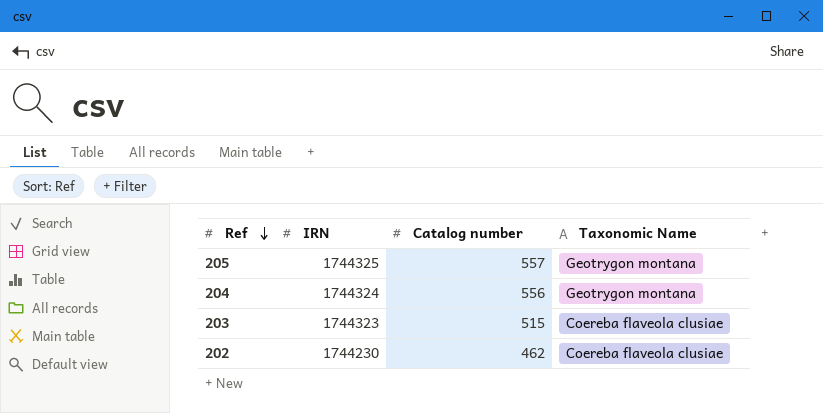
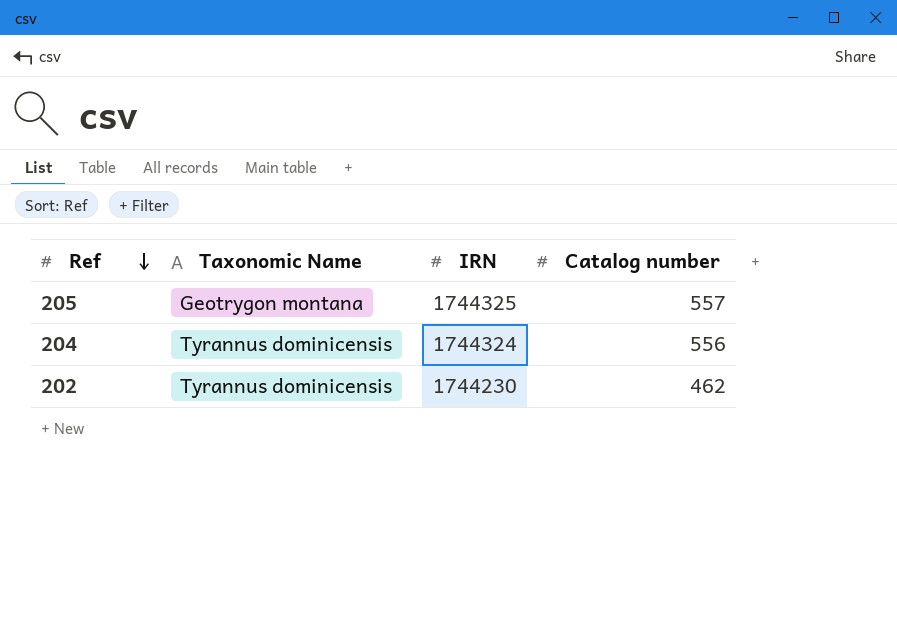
column Taxonomic Name | position: 4 -> 2
row 203: 1744323 | 515 | Coereba flaveola clusiae -> none
204 | Taxonomic Name: Geotrygon montana -> Tyrannus dominicensis
202 | Taxonomic Name: Coereba flaveola clusiae -> Tyrannus dominicensis

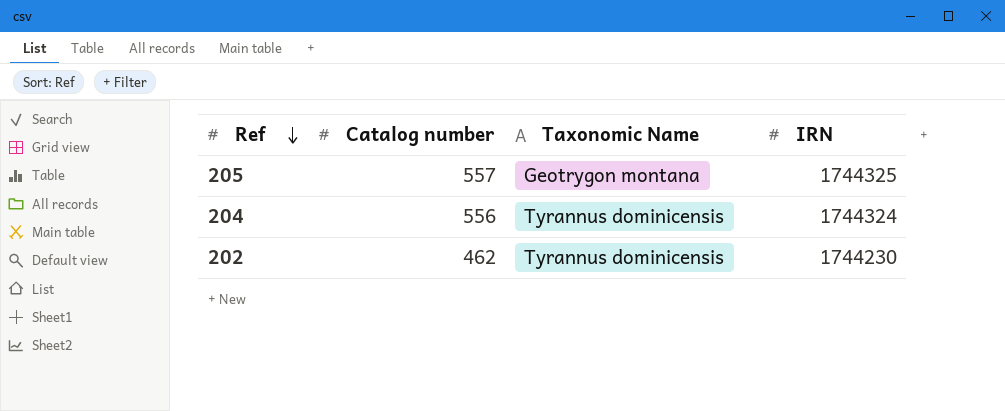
column Catalog number | position: 4 -> 2

